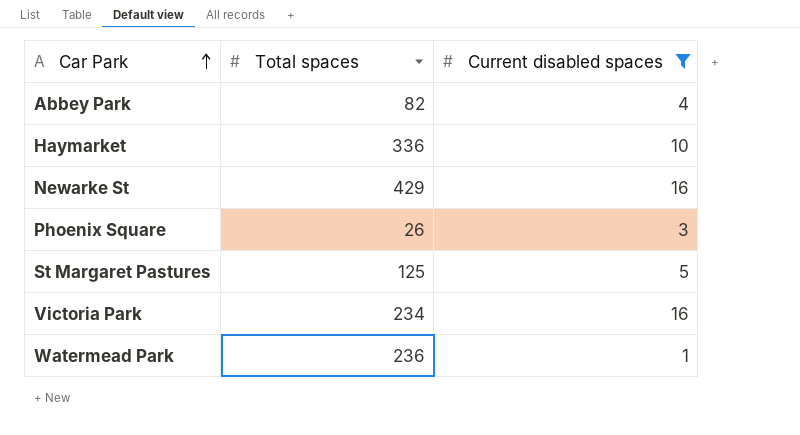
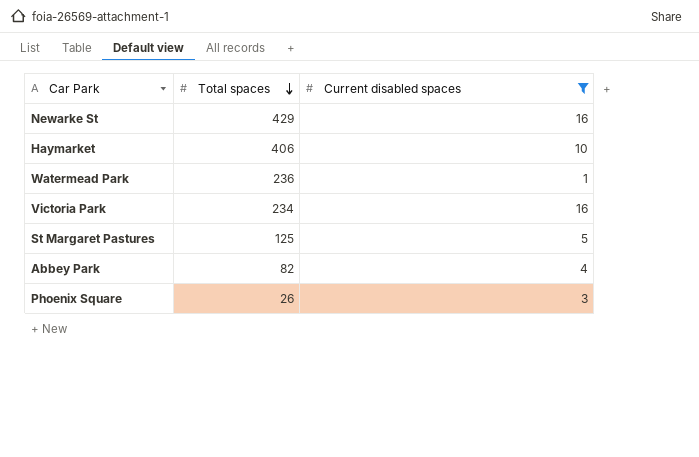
row order: Car Park ascending -> Total spaces descending
Haymarket | Total spaces: 336 -> 406

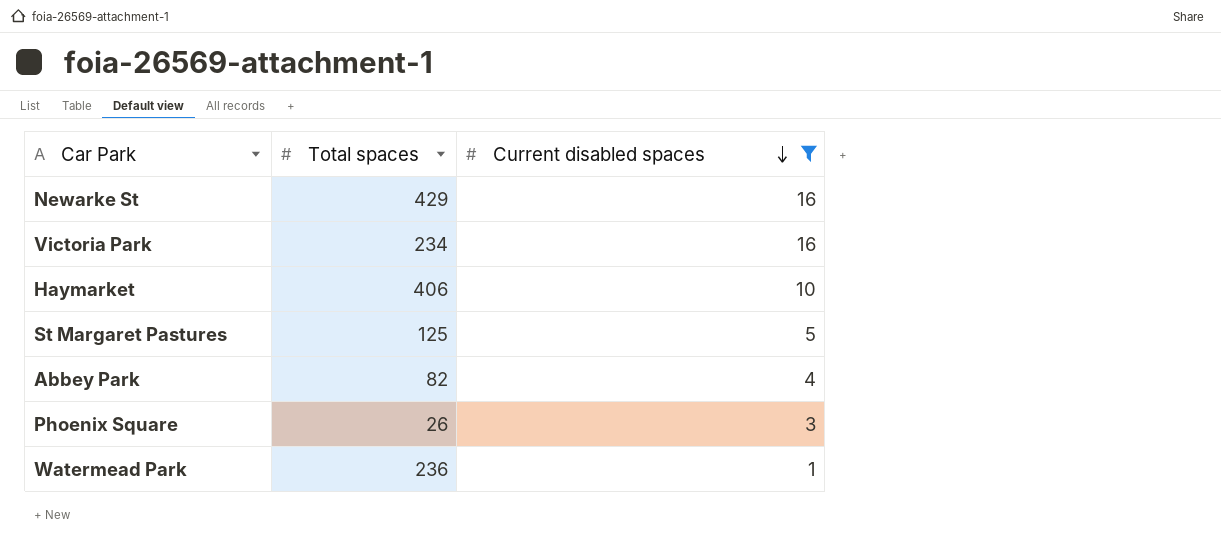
row order: Total spaces descending -> Current disabled spaces descending

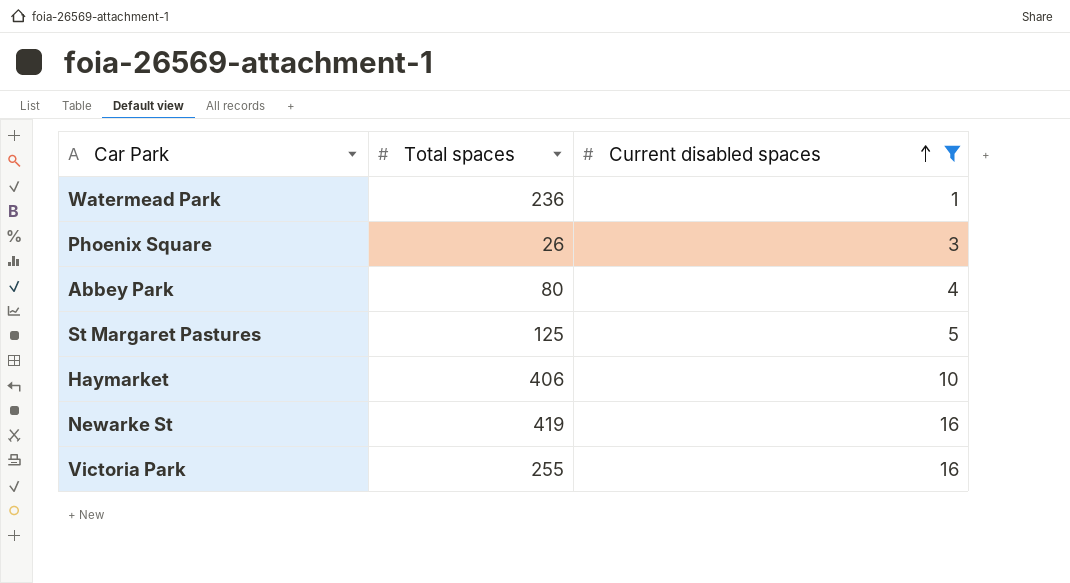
row order: Current disabled spaces descending -> Current disabled spaces ascending
Abbey Park | Total spaces: 82 -> 80
Newarke St | Total spaces: 429 -> 419
Victoria Park | Total spaces: 234 -> 255

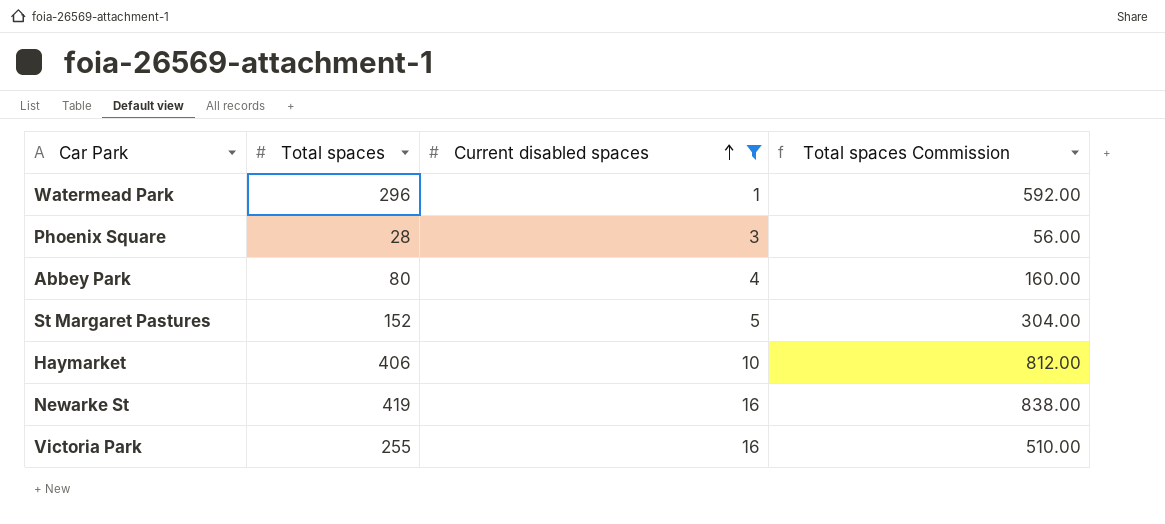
column Total spaces Commission | formula: none -> [Total spaces] * 2
Watermead Park | Total spaces: 236 -> 296
Phoenix Square | Total spaces: 26 -> 28
St Margaret Pastures | Total spaces: 125 -> 152

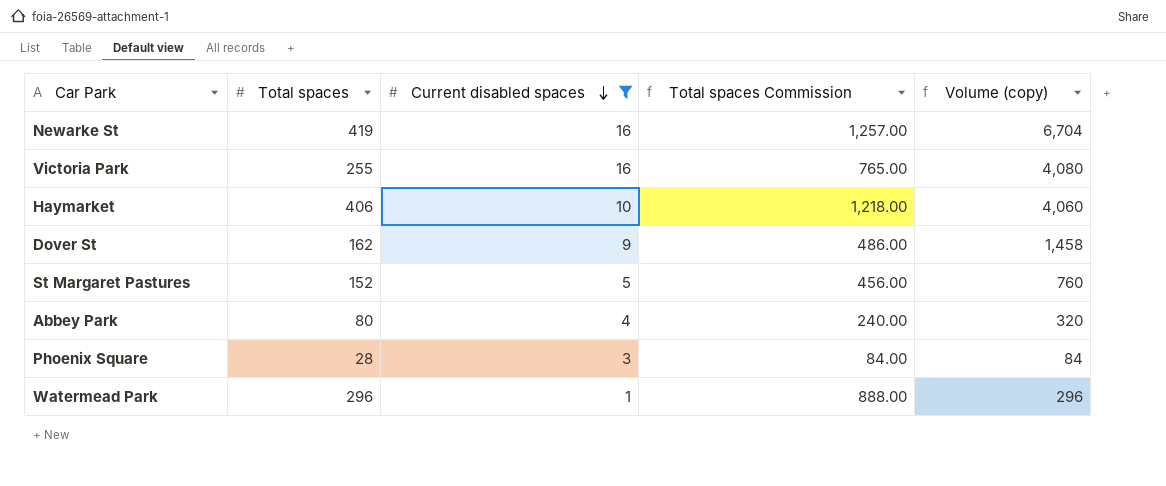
row order: Current disabled spaces ascending -> Current disabled spaces descending
column Total spaces Commission | formula: [Total spaces] * 2 -> [Total spaces] * 3
column Volume (copy) | formula: none -> [Total spaces] * [Current disabled spaces]
row Dover St: none -> 162 | 9 | 486.00 | 1,458

